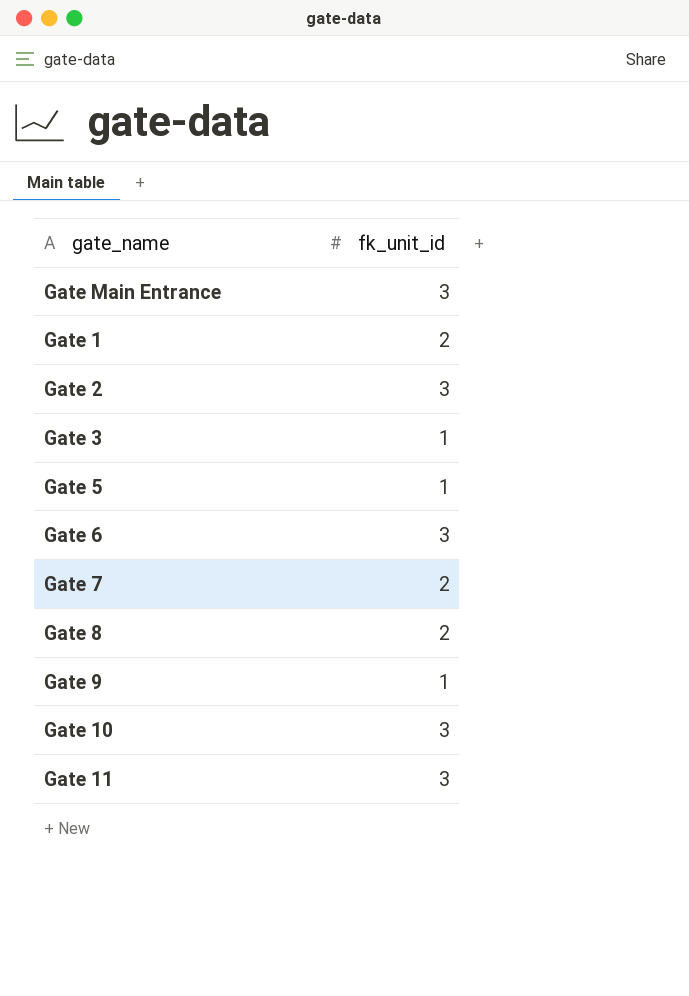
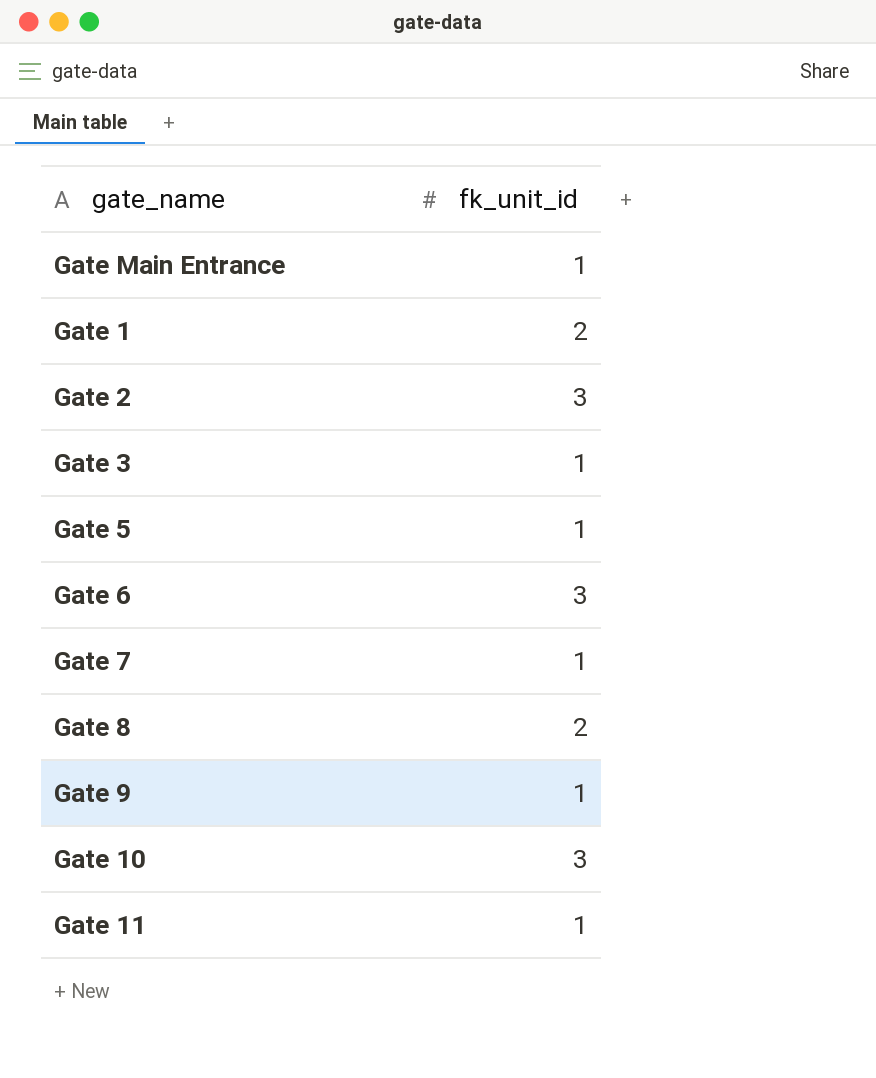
Gate Main Entrance | fk_unit_id: 3 -> 1
Gate 7 | fk_unit_id: 2 -> 1
Gate 11 | fk_unit_id: 3 -> 1

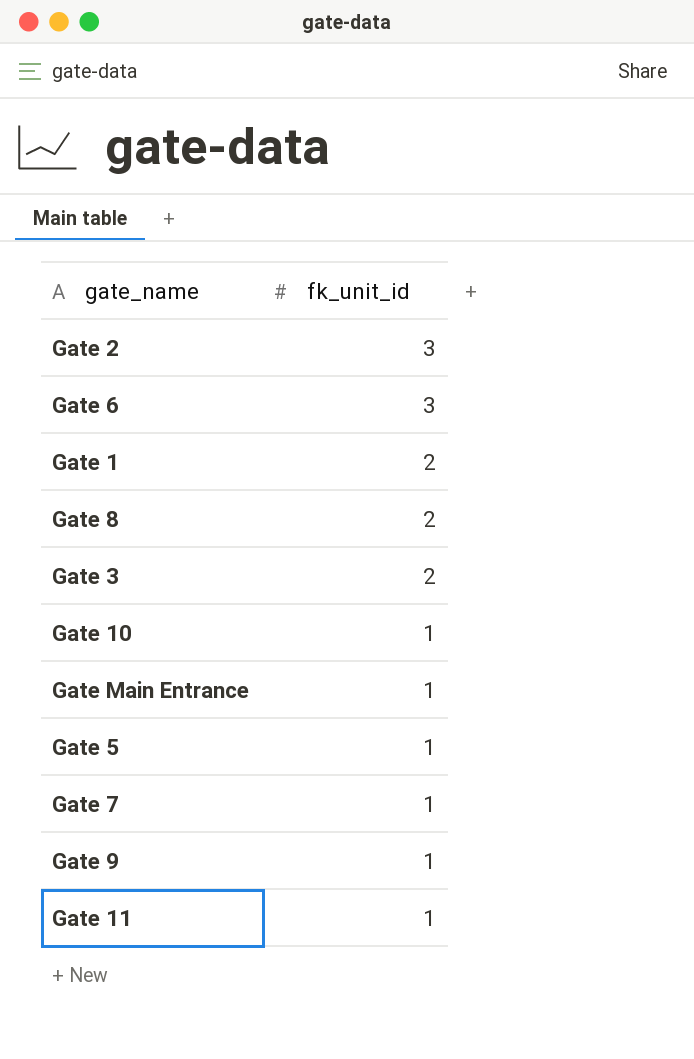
row order: none -> fk_unit_id descending
Gate 3 | fk_unit_id: 1 -> 2
Gate 10 | fk_unit_id: 3 -> 1

